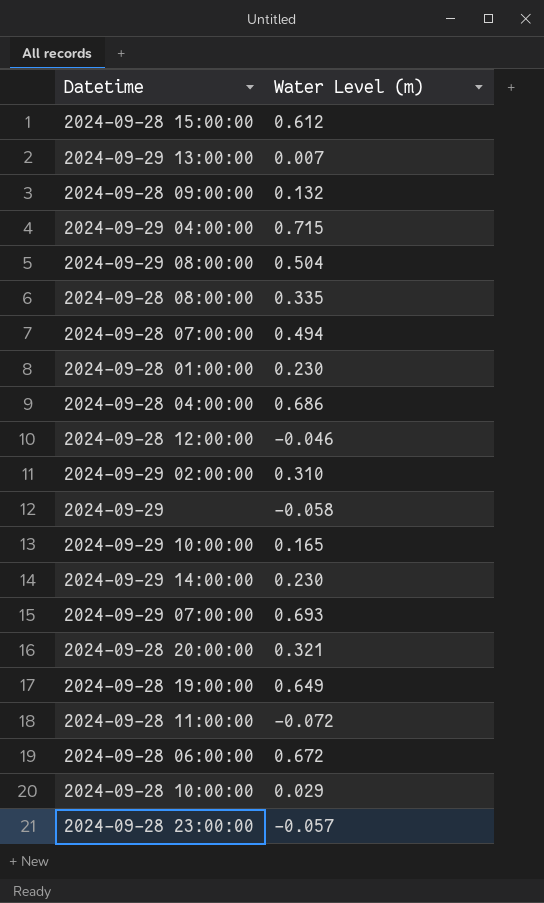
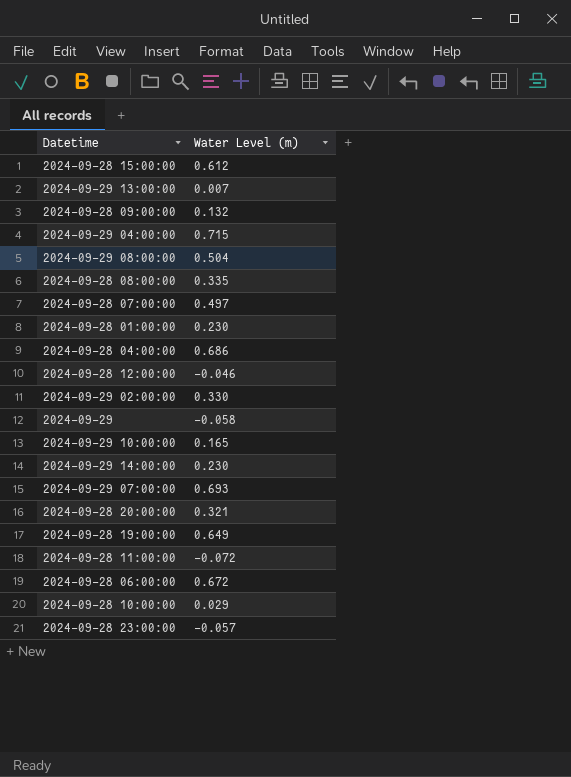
2024-09-28 07:00:00 | Water Level (m): 0.494 -> 0.497
2024-09-29 02:00:00 | Water Level (m): 0.310 -> 0.330

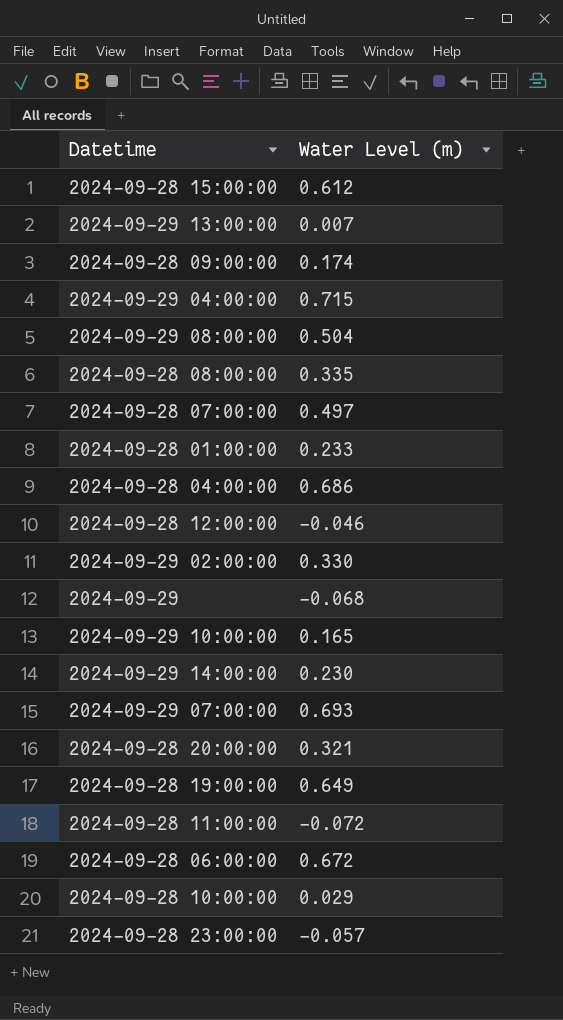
2024-09-28 09:00:00 | Water Level (m): 0.132 -> 0.174
2024-09-28 01:00:00 | Water Level (m): 0.230 -> 0.233
2024-09-29 | Water Level (m): -0.058 -> -0.068

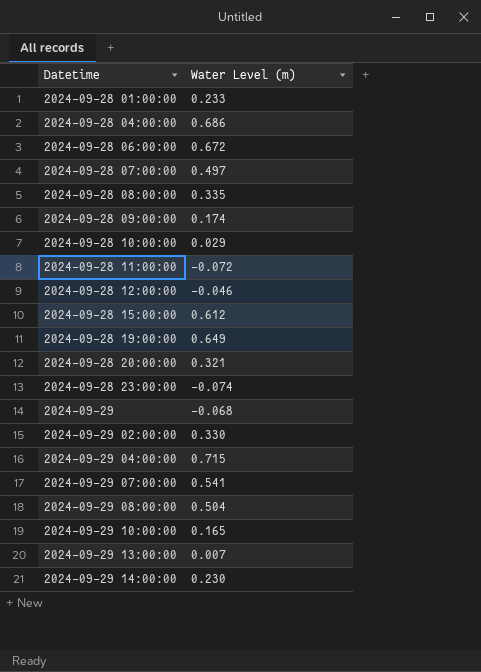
row order: none -> Datetime ascending
2024-09-28 23:00:00 | Water Level (m): -0.057 -> -0.074
2024-09-29 07:00:00 | Water Level (m): 0.693 -> 0.541

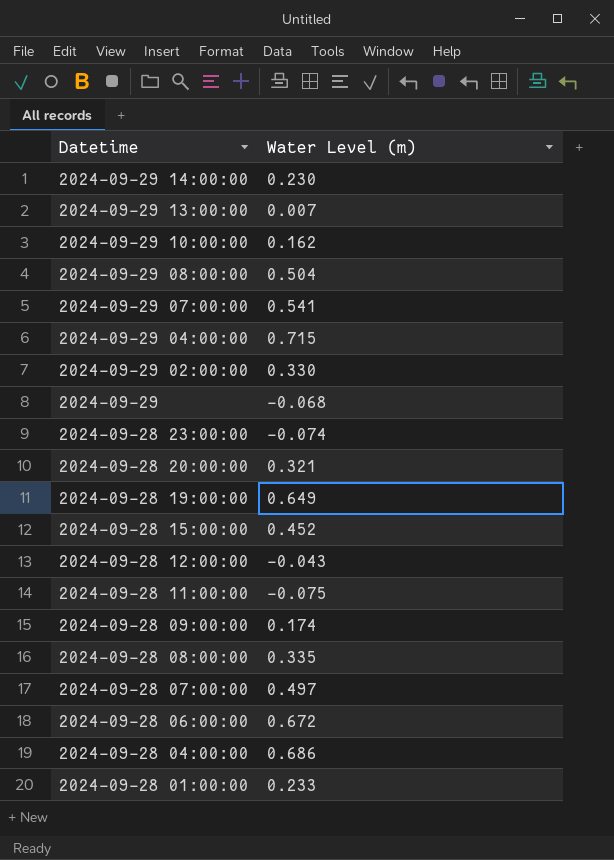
row order: Datetime ascending -> Datetime descending
row 2024-09-28 10:00:00: 0.029 -> none
2024-09-29 10:00:00 | Water Level (m): 0.165 -> 0.162
2024-09-28 15:00:00 | Water Level (m): 0.612 -> 0.452
2024-09-28 12:00:00 | Water Level (m): -0.046 -> -0.043
2024-09-28 11:00:00 | Water Level (m): -0.072 -> -0.075

